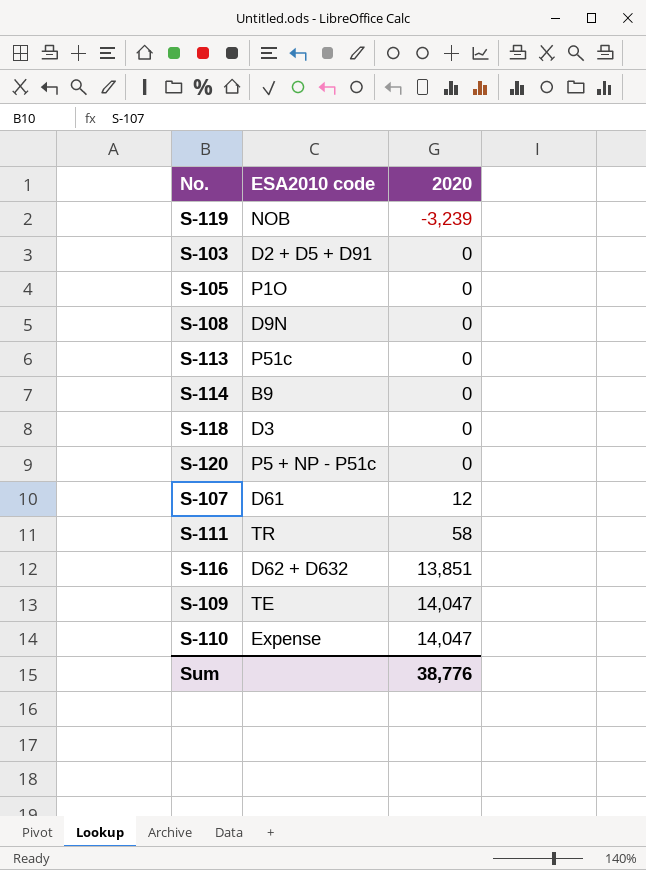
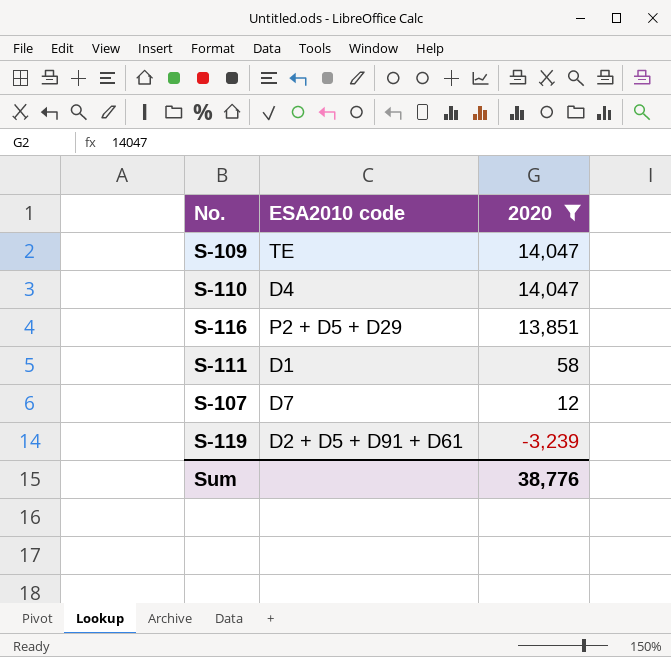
filter: none -> 2020 != 0
row order: 2020 ascending -> 2020 descending
S-110 | ESA2010 code: Expense -> D4
S-116 | ESA2010 code: D62 + D632 -> P2 + D5 + D29
S-111 | ESA2010 code: TR -> D1
S-107 | ESA2010 code: D61 -> D7
S-119 | ESA2010 code: NOB -> D2 + D5 + D91 + D61

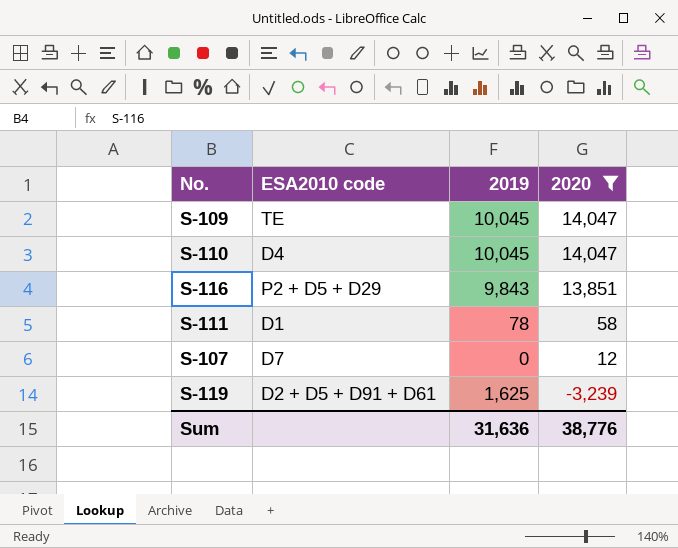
column 2019 | position: none -> 3

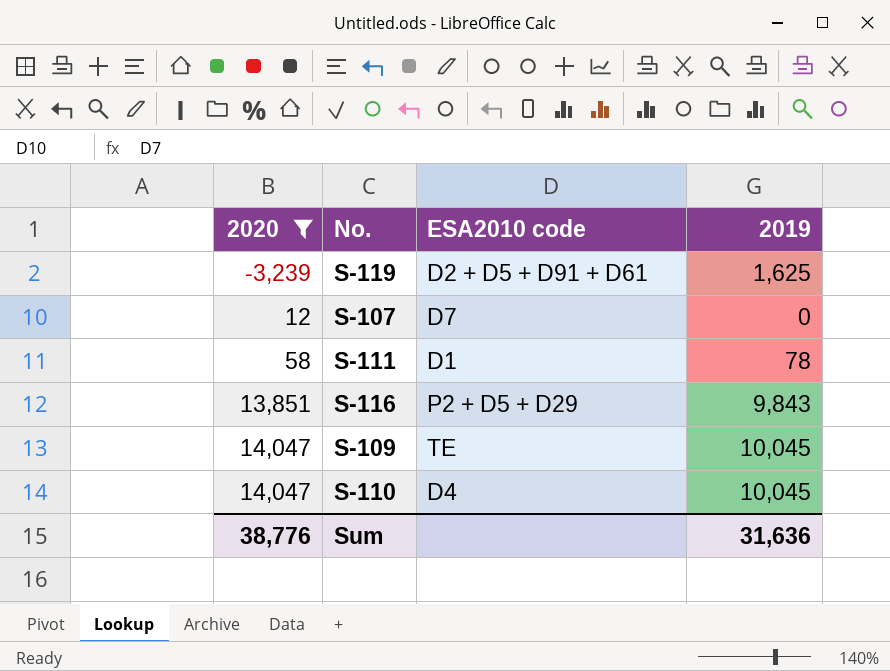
row order: 2020 descending -> 2020 ascending
column 2020 | position: 4 -> 1

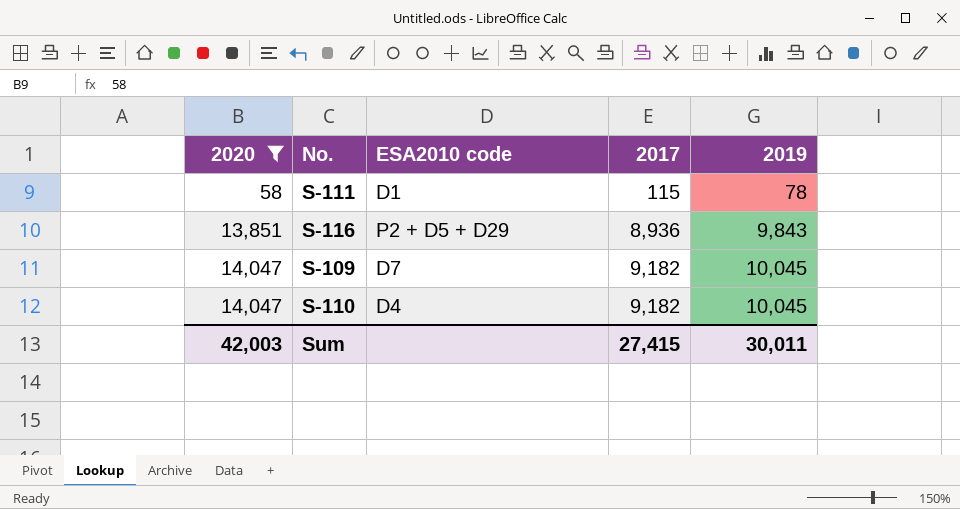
column 2017 | position: none -> 4
row S-119: -3,239 | D2 + D5 + D91 + D61 | 1,625 -> none
row S-107: 12 | D7 | 0 -> none
S-109 | ESA2010 code: TE -> D7
Sum | 2020: 38,776 -> 42,003
Sum | 2019: 31,636 -> 30,011

